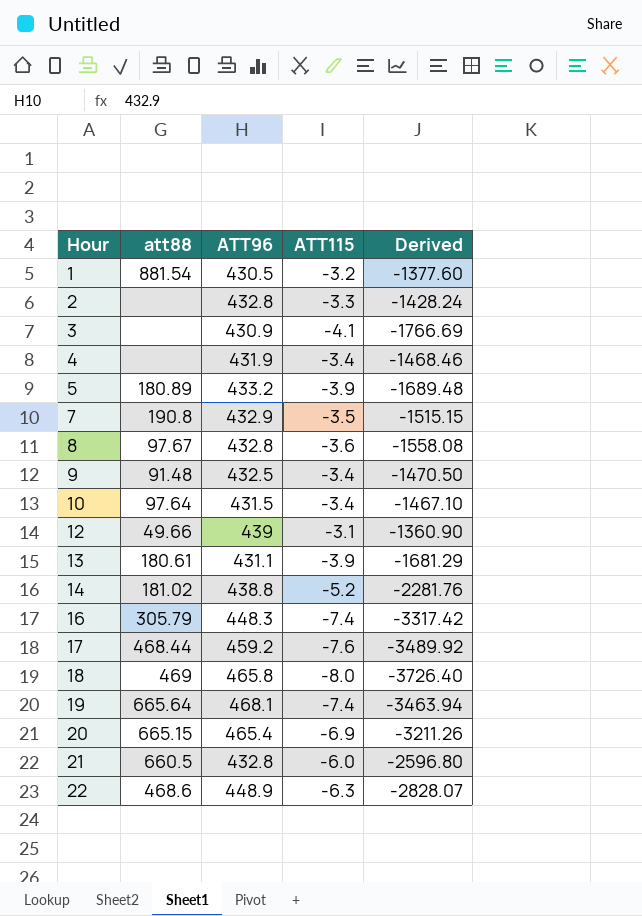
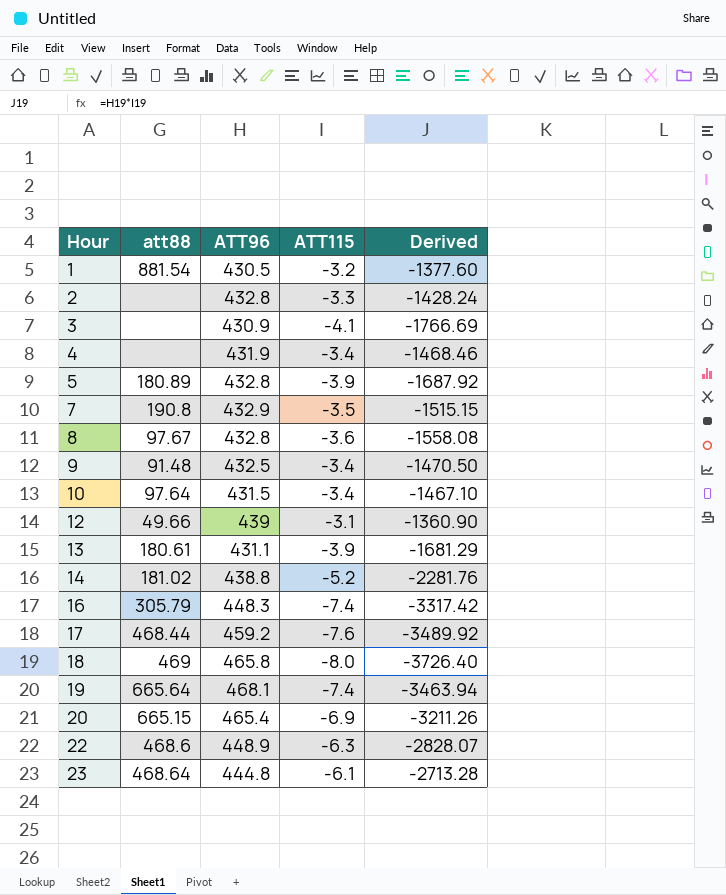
row 21: 660.5 | 432.8 | -6.0 | -2596.80 -> none
5 | ATT96: 433.2 -> 432.8
5 | Derived: -1689.48 -> -1687.92
row 23: none -> 468.64 | 444.8 | -6.1 | -2713.28

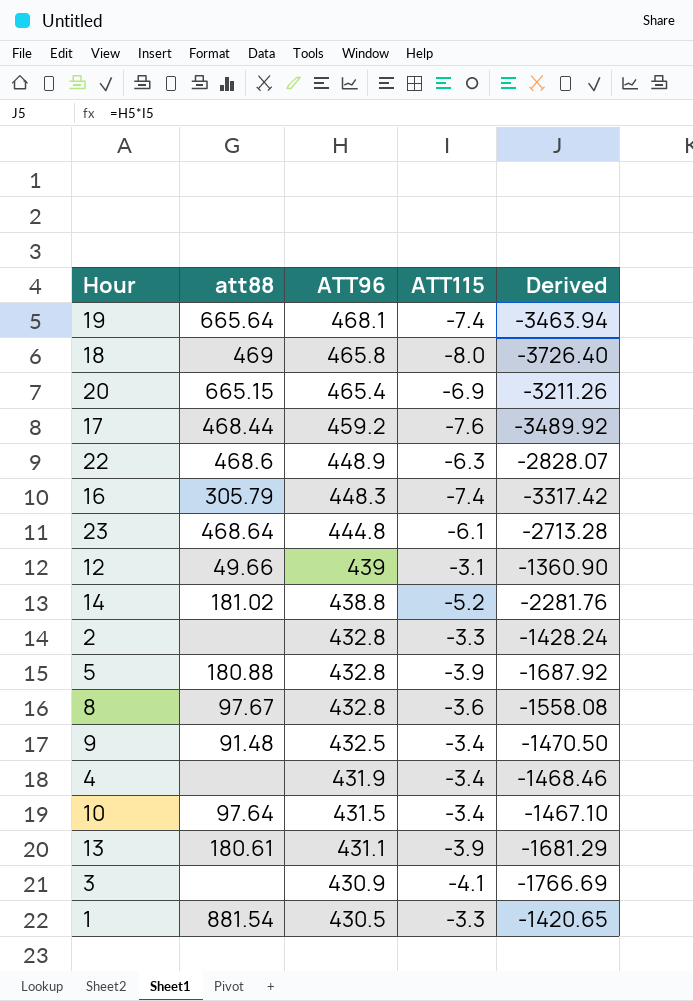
row order: Hour ascending -> ATT96 descending
row 7: 190.8 | 432.9 | -3.5 | -1515.15 -> none
5 | att88: 180.89 -> 180.88
1 | ATT115: -3.2 -> -3.3
1 | Derived: -1377.60 -> -1420.65

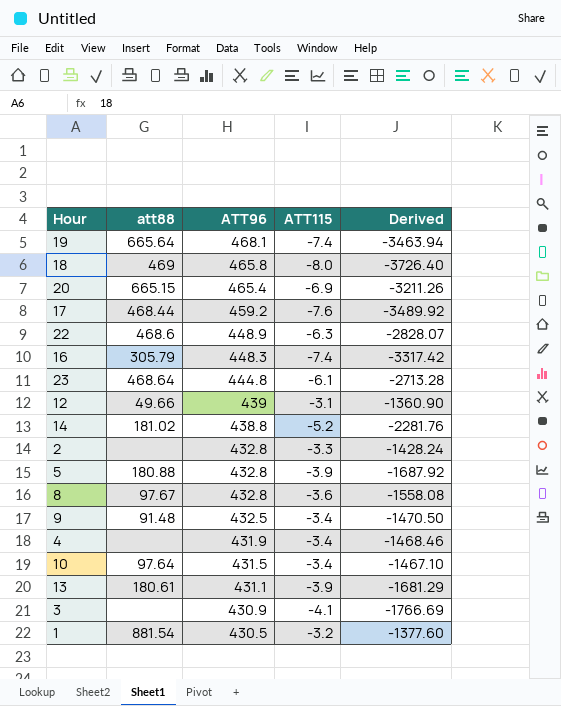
1 | ATT115: -3.3 -> -3.2
1 | Derived: -1420.65 -> -1377.60

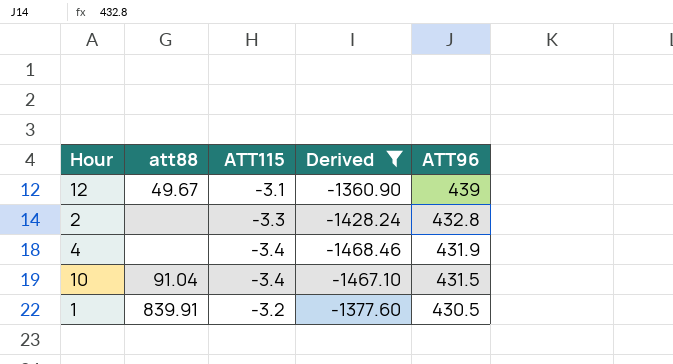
filter: none -> Derived >= -1468.46
column ATT96 | position: 3 -> 5
12 | att88: 49.66 -> 49.67
10 | att88: 97.64 -> 91.04
1 | att88: 881.54 -> 839.91

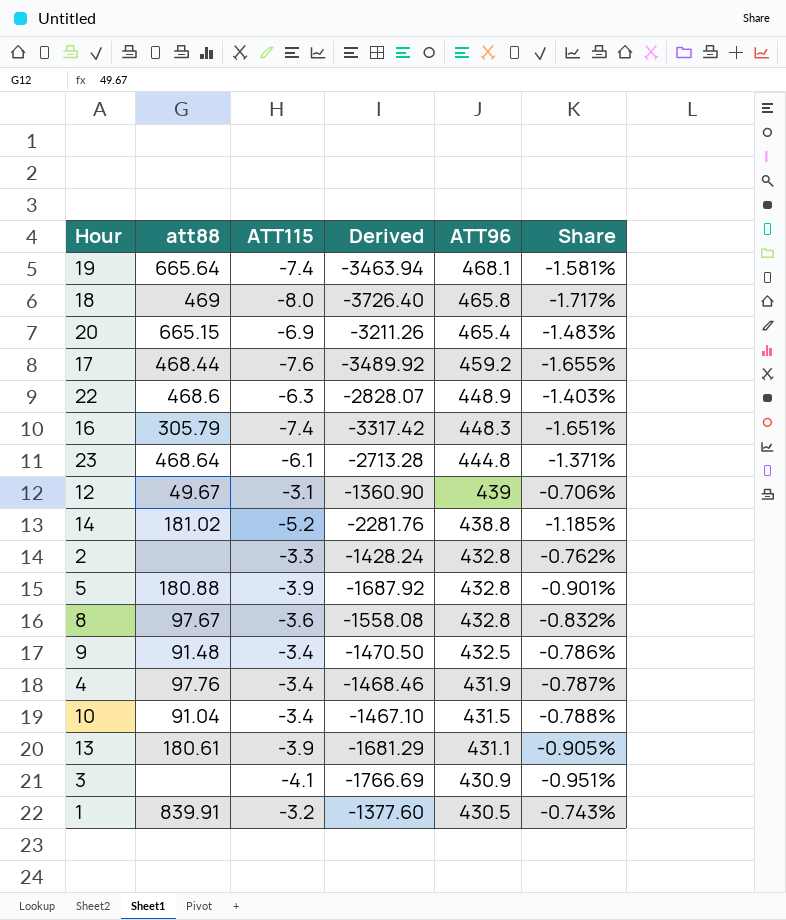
filter: Derived >= -1468.46 -> none
column Share | formula: none -> [ATT115] / [ATT96]
4 | att88: none -> 97.76

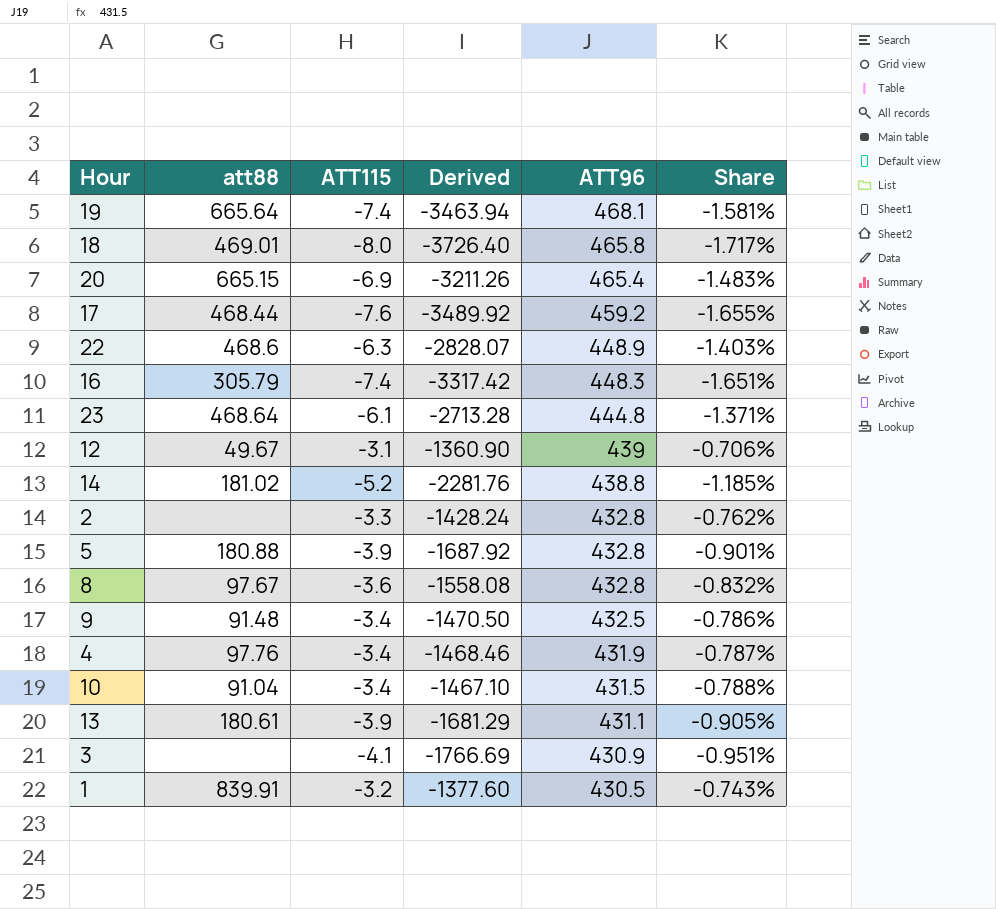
18 | att88: 469 -> 469.01

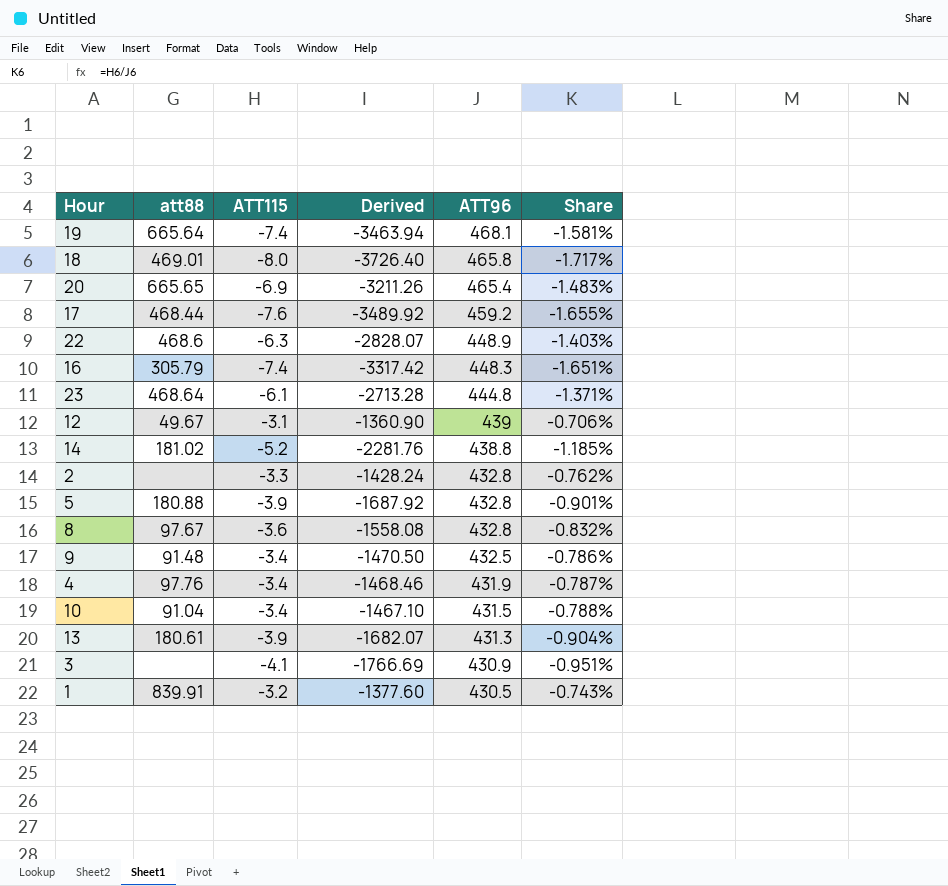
20 | att88: 665.15 -> 665.65
13 | Derived: -1681.29 -> -1682.07
13 | ATT96: 431.1 -> 431.3
13 | Share: -0.905% -> -0.904%

